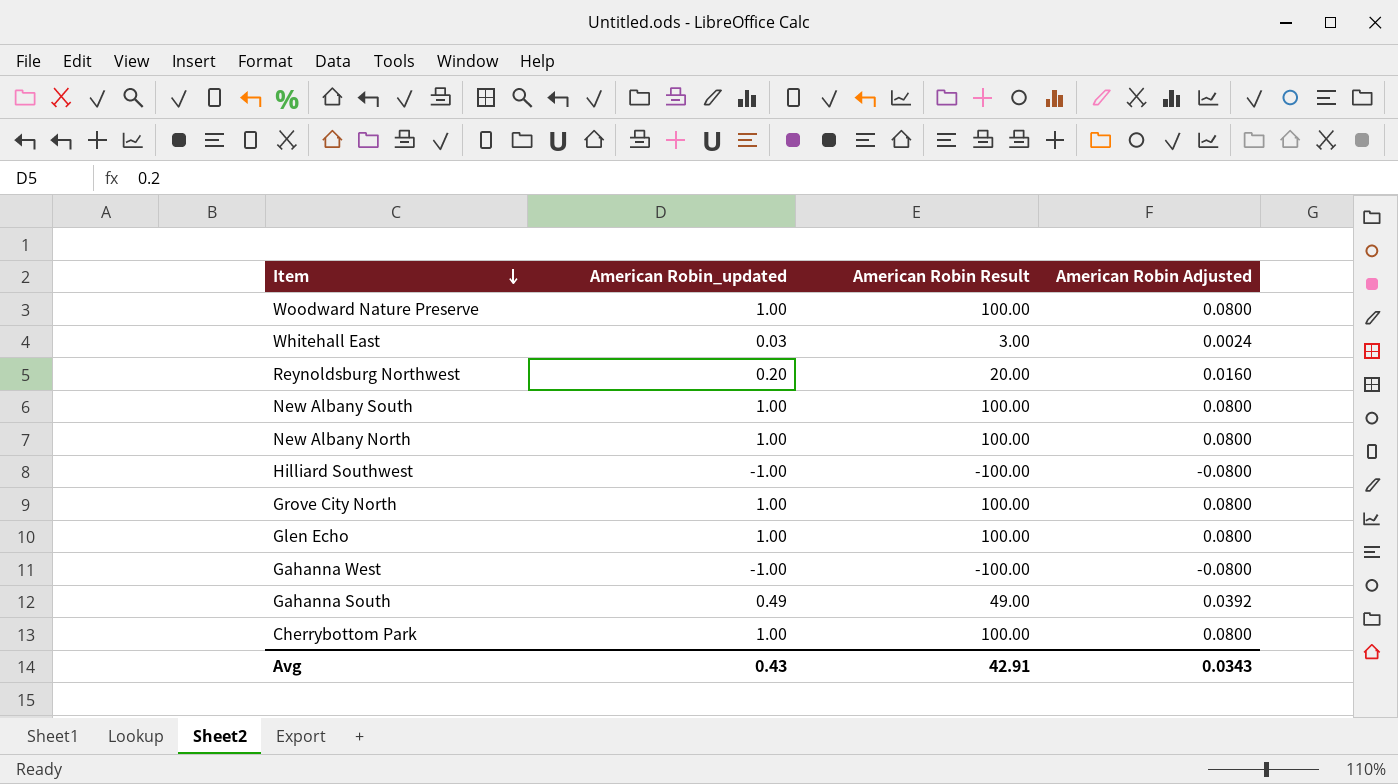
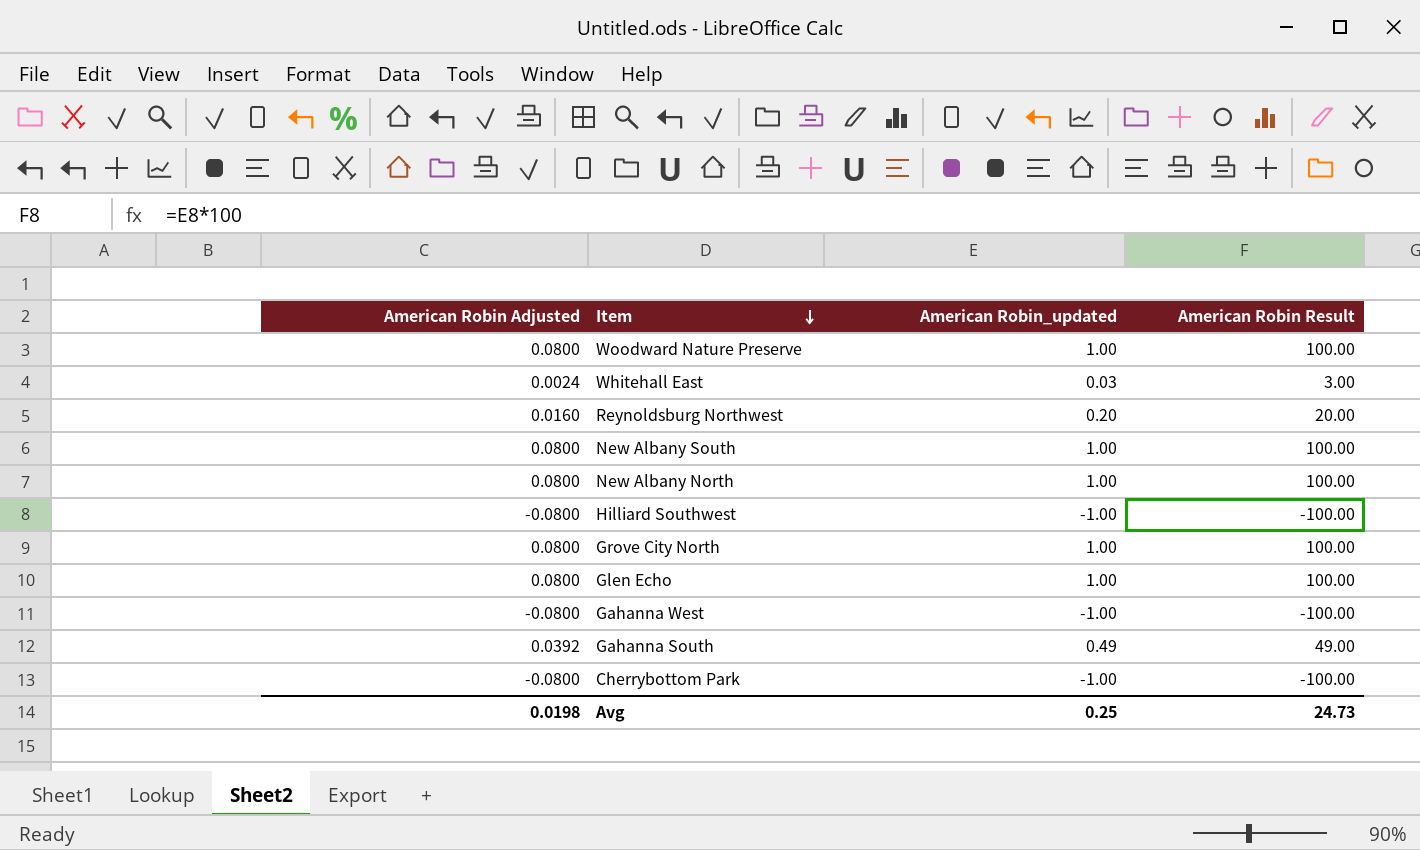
column American Robin Adjusted | position: 4 -> 1
Cherrybottom Park | American Robin Adjusted: 0.0800 -> -0.0800
Cherrybottom Park | American Robin_updated: 1.00 -> -1.00
Cherrybottom Park | American Robin Result: 100.00 -> -100.00
Avg | American Robin Adjusted: 0.0343 -> 0.0198
Avg | American Robin_updated: 0.43 -> 0.25
Avg | American Robin Result: 42.91 -> 24.73

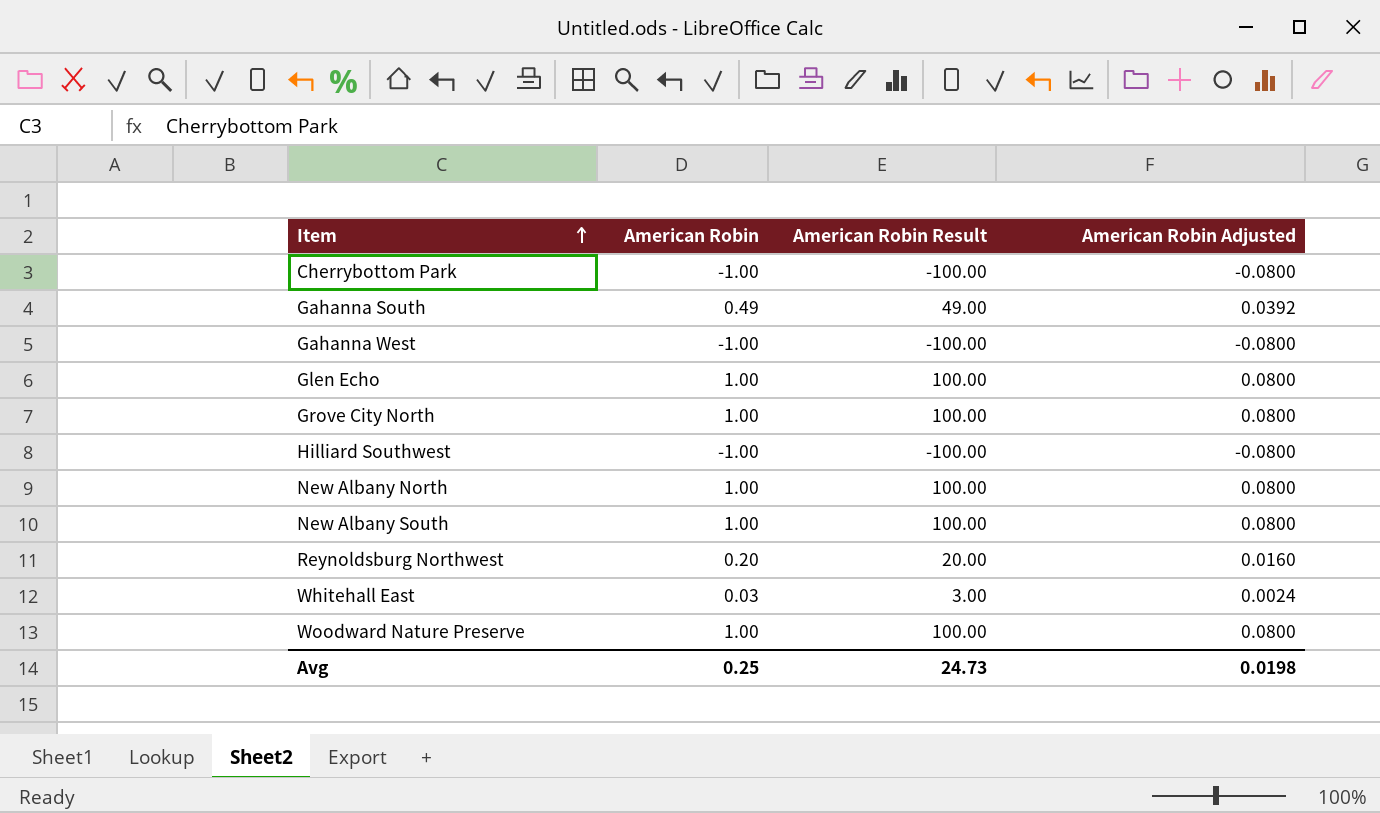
row order: Item descending -> Item ascending
column name: American Robin_updated -> American Robin
column American Robin Adjusted | position: 1 -> 4

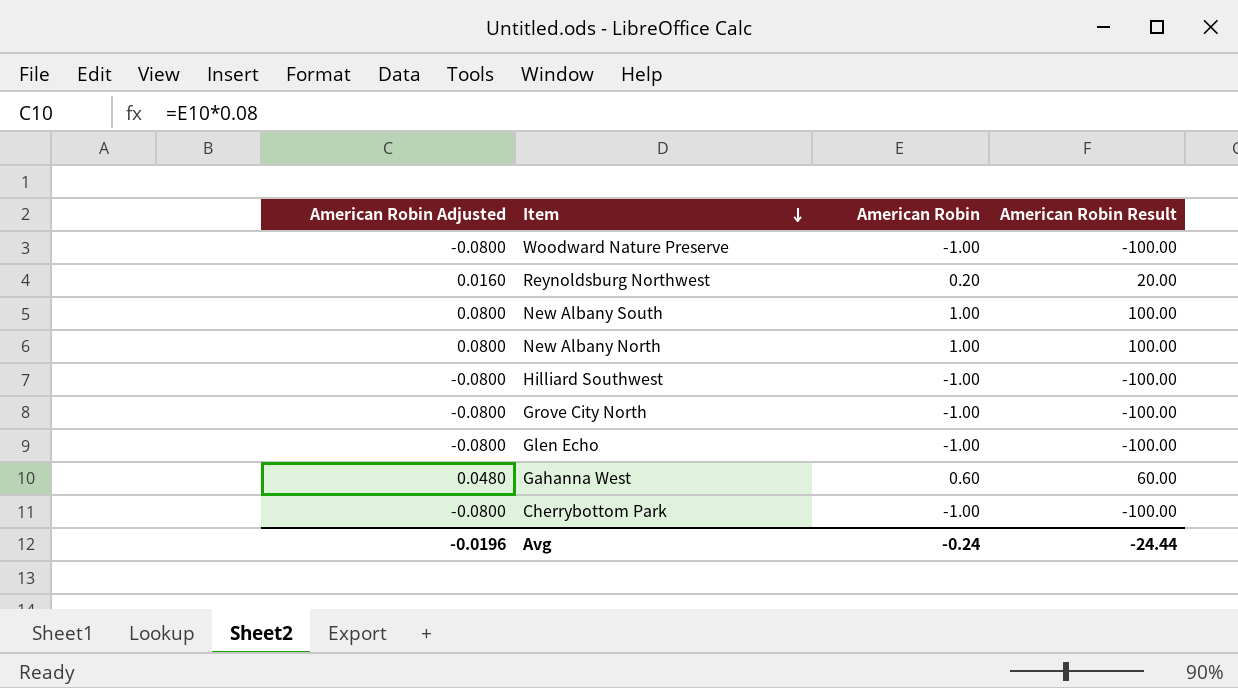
row order: Item ascending -> Item descending
column American Robin Adjusted | position: 4 -> 1
row Gahanna South: 0.49 | 49.00 | 0.0392 -> none
row Whitehall East: 0.03 | 3.00 | 0.0024 -> none
Woodward Nature Preserve | American Robin Adjusted: 0.0800 -> -0.0800
Woodward Nature Preserve | American Robin: 1.00 -> -1.00
Woodward Nature Preserve | American Robin Result: 100.00 -> -100.00
Grove City North | American Robin Adjusted: 0.0800 -> -0.0800
Grove City North | American Robin: 1.00 -> -1.00
Grove City North | American Robin Result: 100.00 -> -100.00
Glen Echo | American Robin Adjusted: 0.0800 -> -0.0800
Glen Echo | American Robin: 1.00 -> -1.00
Glen Echo | American Robin Result: 100.00 -> -100.00
Gahanna West | American Robin Adjusted: -0.0800 -> 0.0480
Gahanna West | American Robin: -1.00 -> 0.60
Gahanna West | American Robin Result: -100.00 -> 60.00
Avg | American Robin Adjusted: 0.0198 -> -0.0196
Avg | American Robin: 0.25 -> -0.24
Avg | American Robin Result: 24.73 -> -24.44

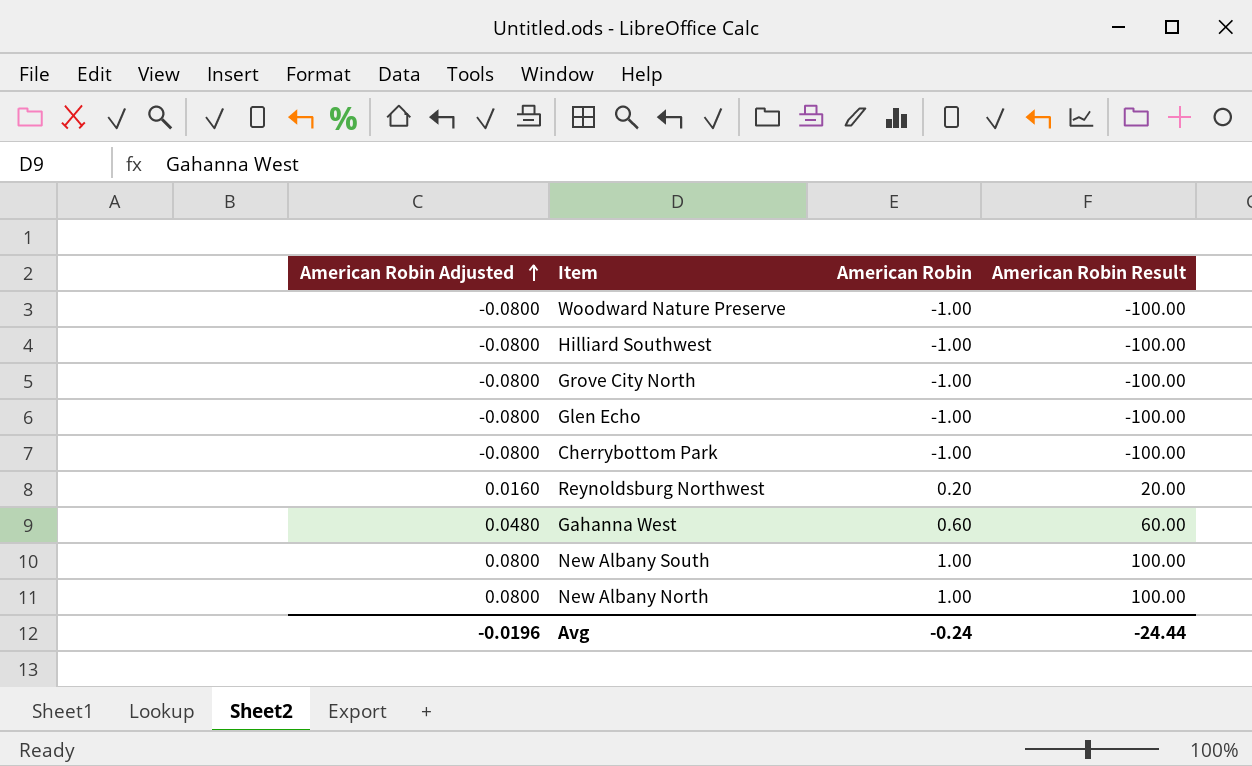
row order: Item descending -> American Robin Adjusted ascending

